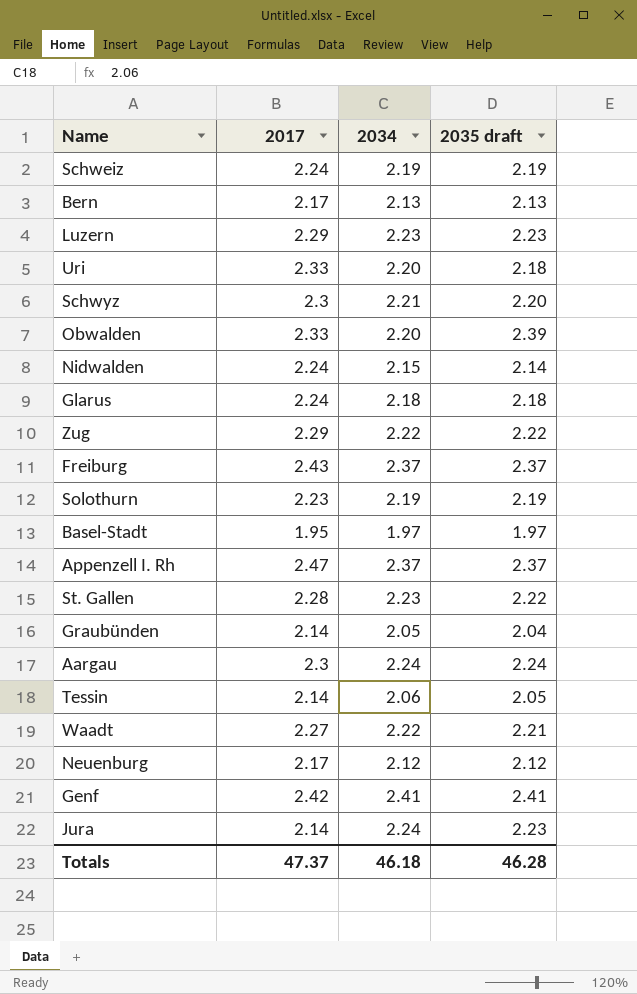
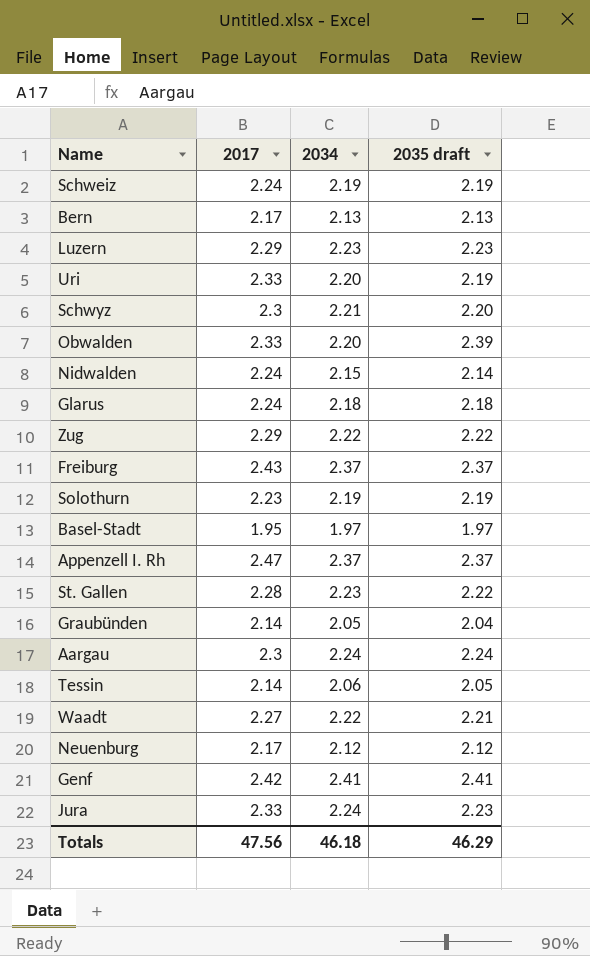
Uri | 2035 draft: 2.18 -> 2.19
Jura | 2017: 2.14 -> 2.33
Totals | 2017: 47.37 -> 47.56
Totals | 2035 draft: 46.28 -> 46.29

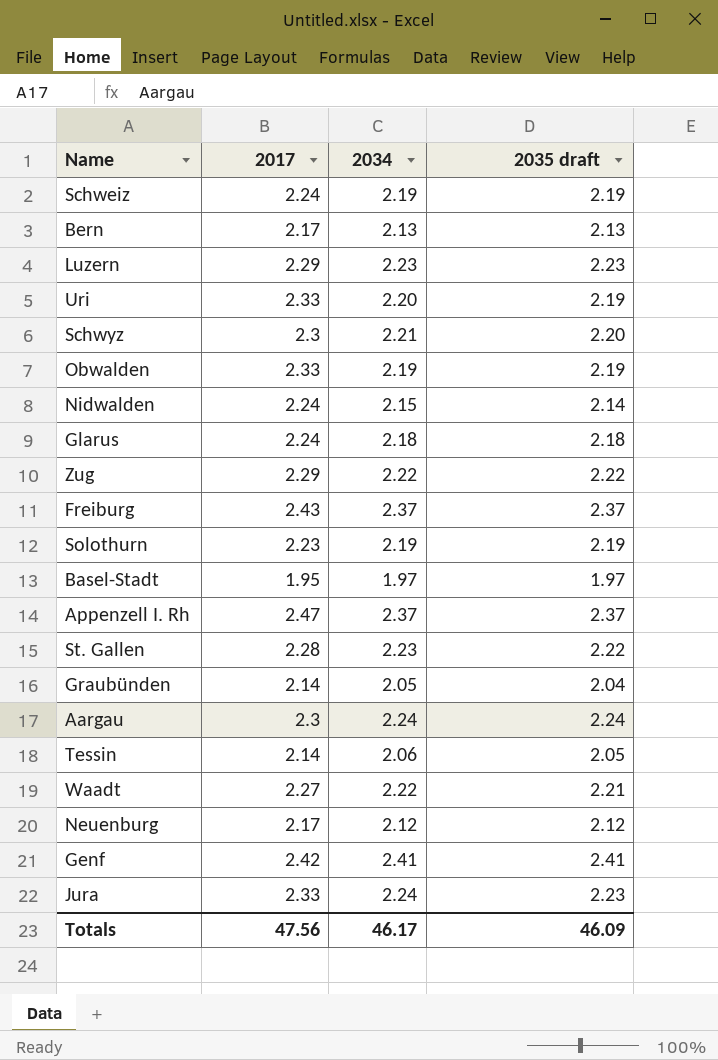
Obwalden | 2034: 2.20 -> 2.19
Obwalden | 2035 draft: 2.39 -> 2.19
Totals | 2034: 46.18 -> 46.17
Totals | 2035 draft: 46.29 -> 46.09

